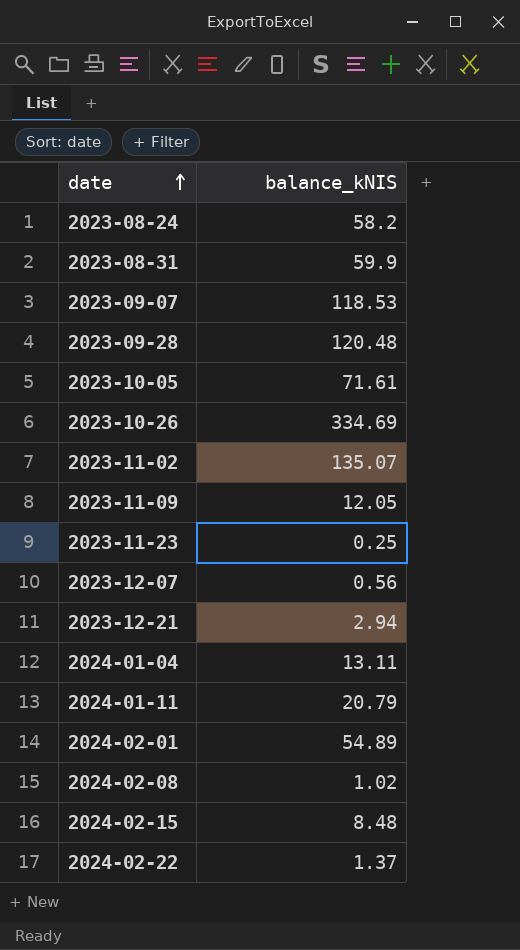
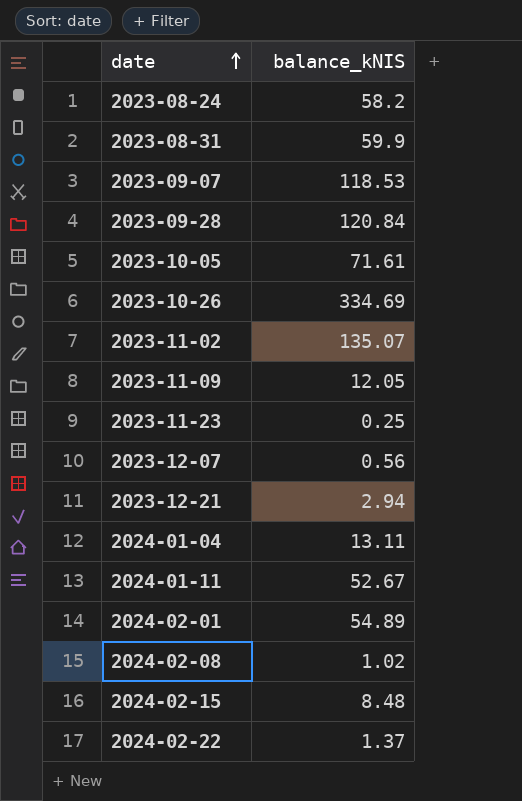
2023-09-28 | balance_kNIS: 120.48 -> 120.84
2024-01-11 | balance_kNIS: 20.79 -> 52.67

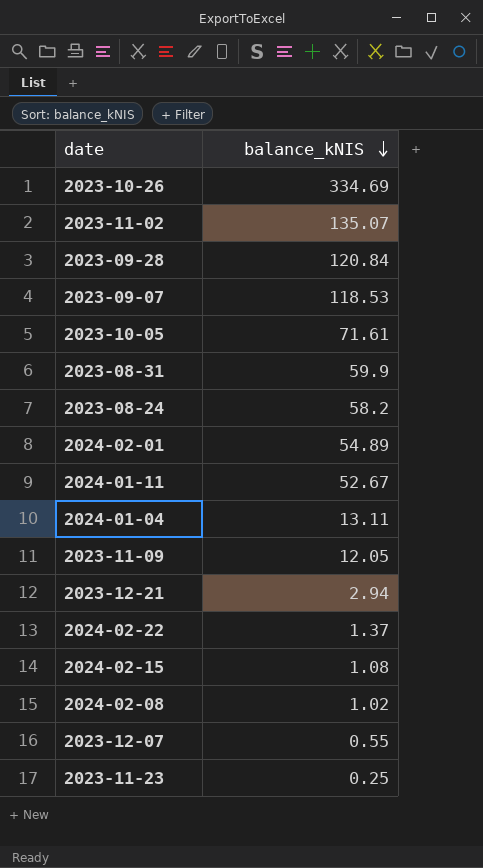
row order: date ascending -> balance_kNIS descending
2024-02-15 | balance_kNIS: 8.48 -> 1.08
2023-12-07 | balance_kNIS: 0.56 -> 0.55

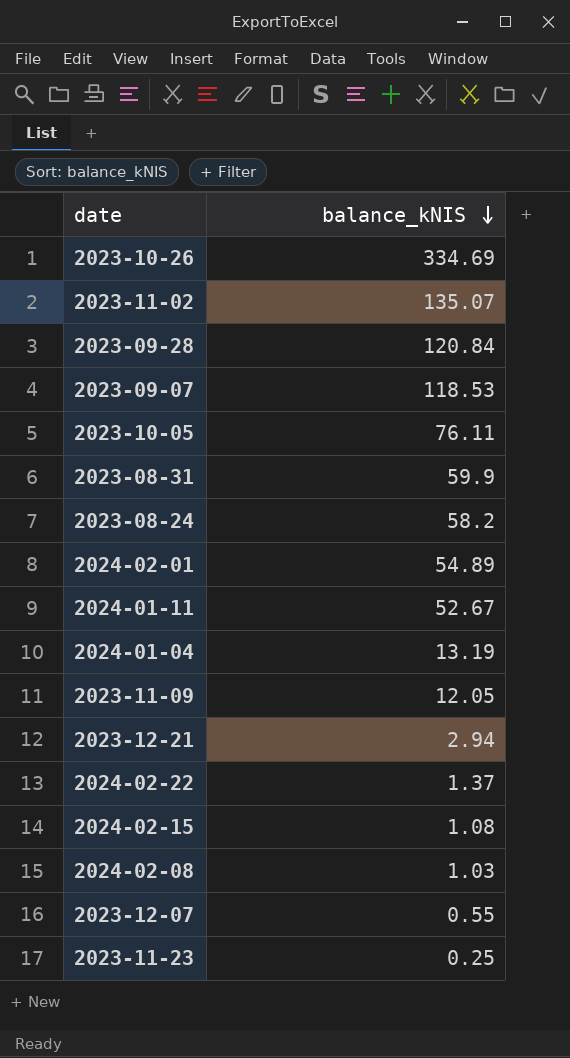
2023-10-05 | balance_kNIS: 71.61 -> 76.11
2024-01-04 | balance_kNIS: 13.11 -> 13.19
2024-02-08 | balance_kNIS: 1.02 -> 1.03

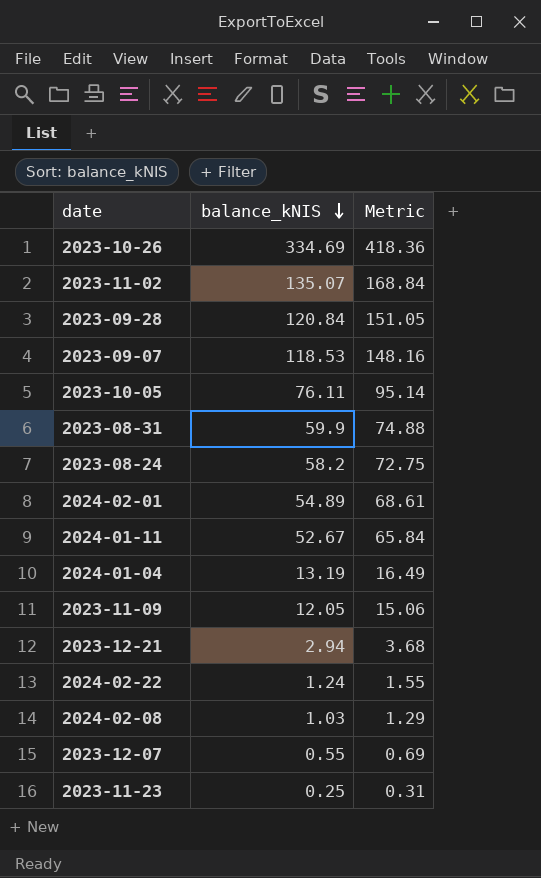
column Metric | formula: none -> [balance_kNIS] * 1.25
row 2024-02-15: 1.08 -> none
2024-02-22 | balance_kNIS: 1.37 -> 1.24

